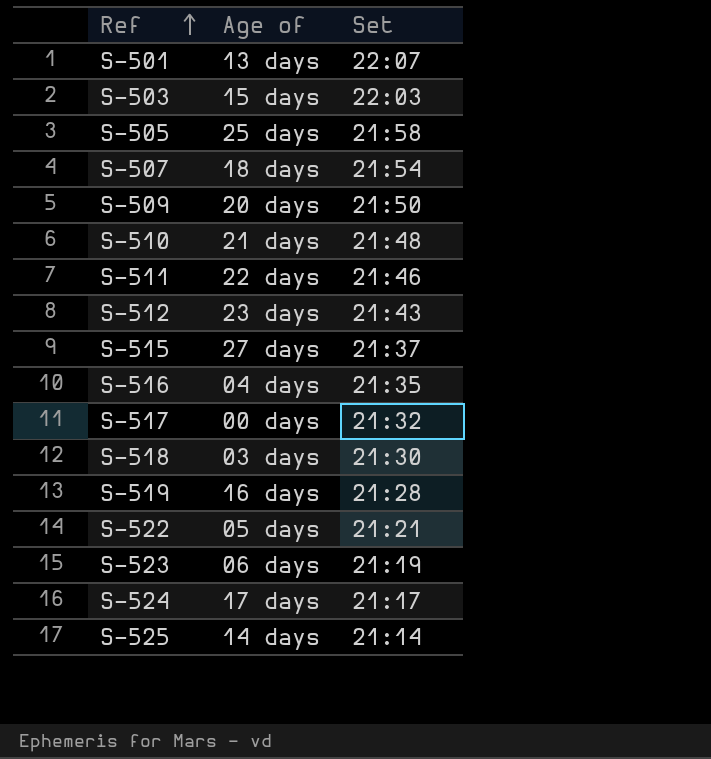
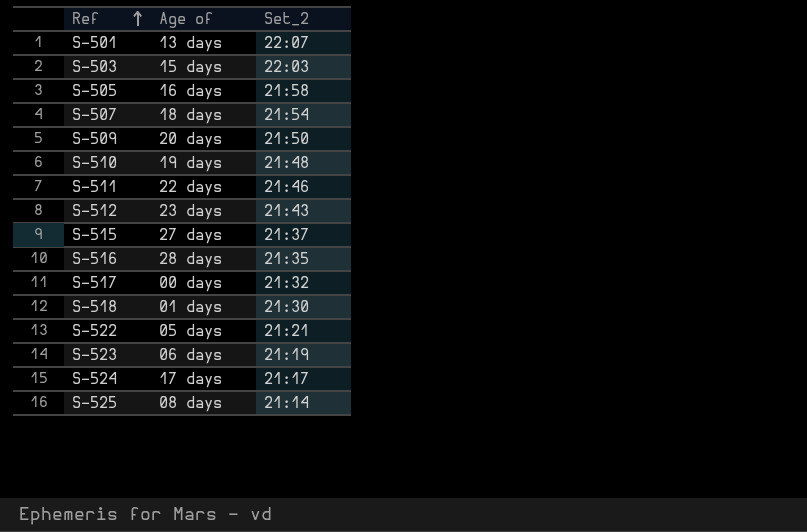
column name: Set -> Set_2
row S-519: 16 days | 21:28 -> none
S-505 | Age of: 25 days -> 16 days
S-510 | Age of: 21 days -> 19 days
S-516 | Age of: 04 days -> 28 days
S-518 | Age of: 03 days -> 01 days
S-525 | Age of: 14 days -> 08 days

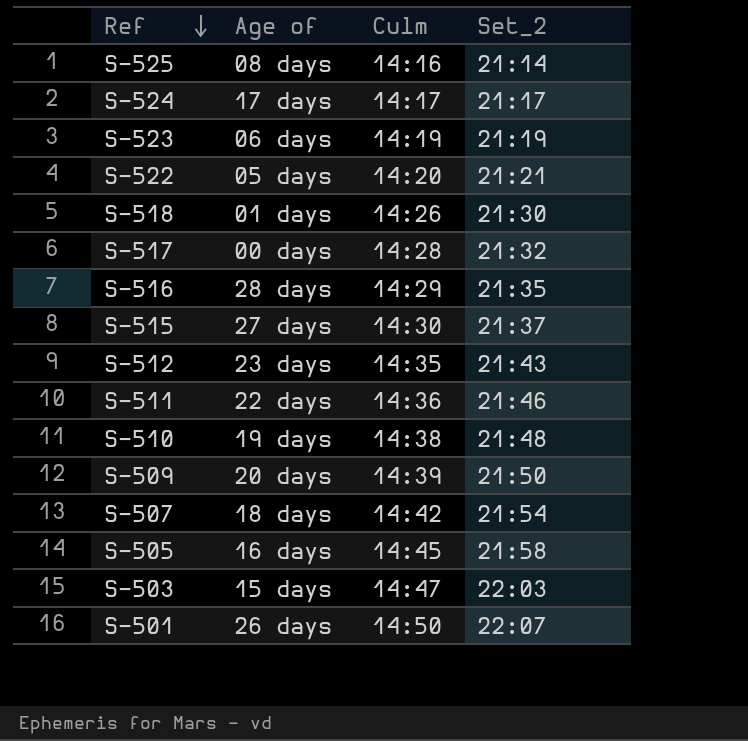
row order: Ref ascending -> Ref descending
column Culm | position: none -> 3
S-501 | Age of: 13 days -> 26 days

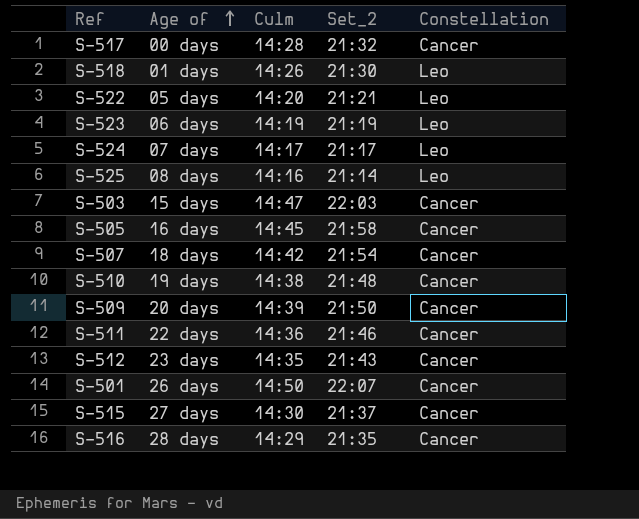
row order: Ref descending -> Age of ascending
column Constellation | position: none -> 5
S-524 | Age of: 17 days -> 07 days

